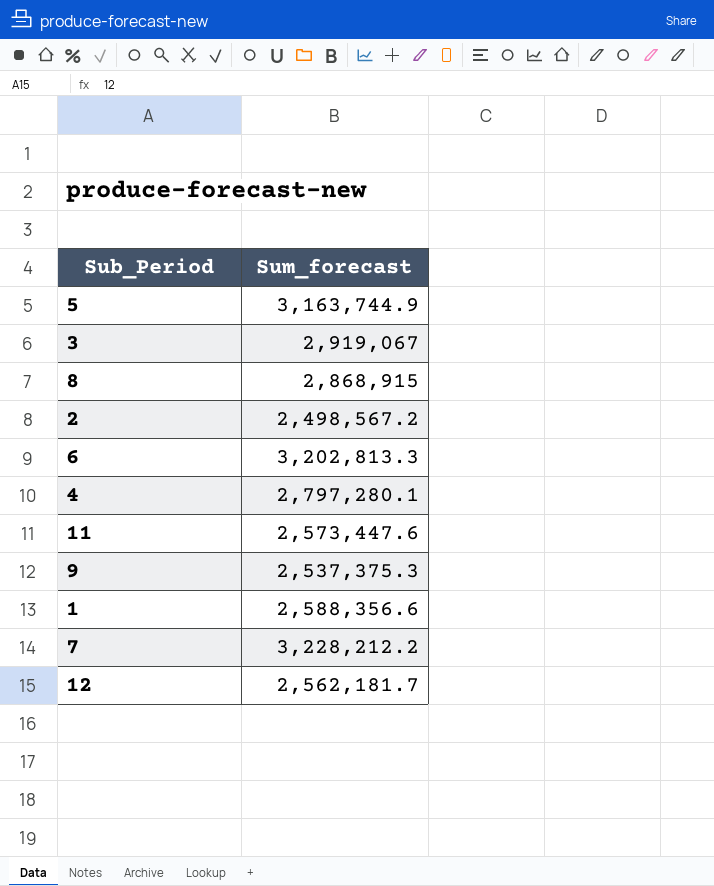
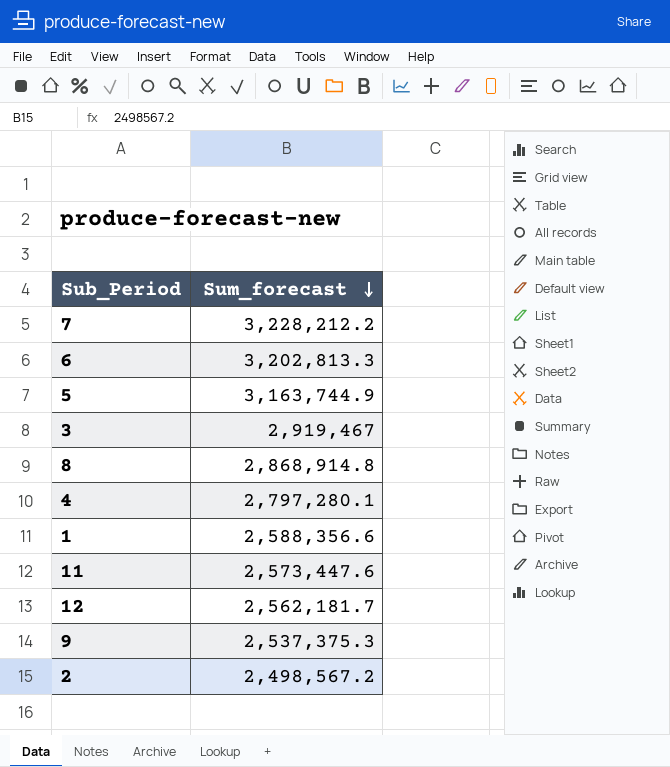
row order: none -> Sum_forecast descending
3 | Sum_forecast: 2,919,067 -> 2,919,467
8 | Sum_forecast: 2,868,915 -> 2,868,914.8

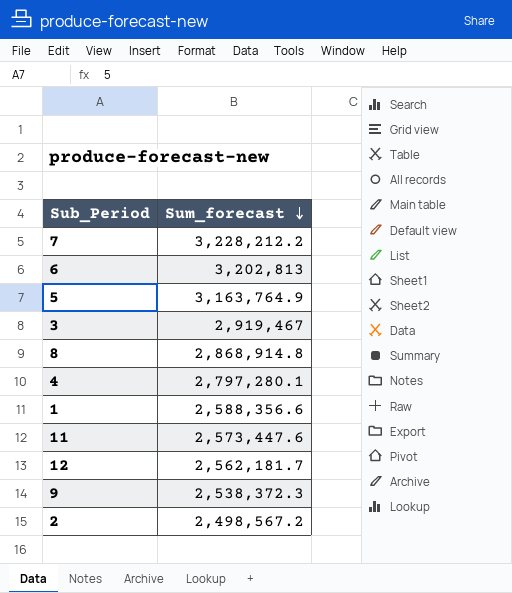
6 | Sum_forecast: 3,202,813.3 -> 3,202,813
5 | Sum_forecast: 3,163,744.9 -> 3,163,764.9
9 | Sum_forecast: 2,537,375.3 -> 2,538,372.3

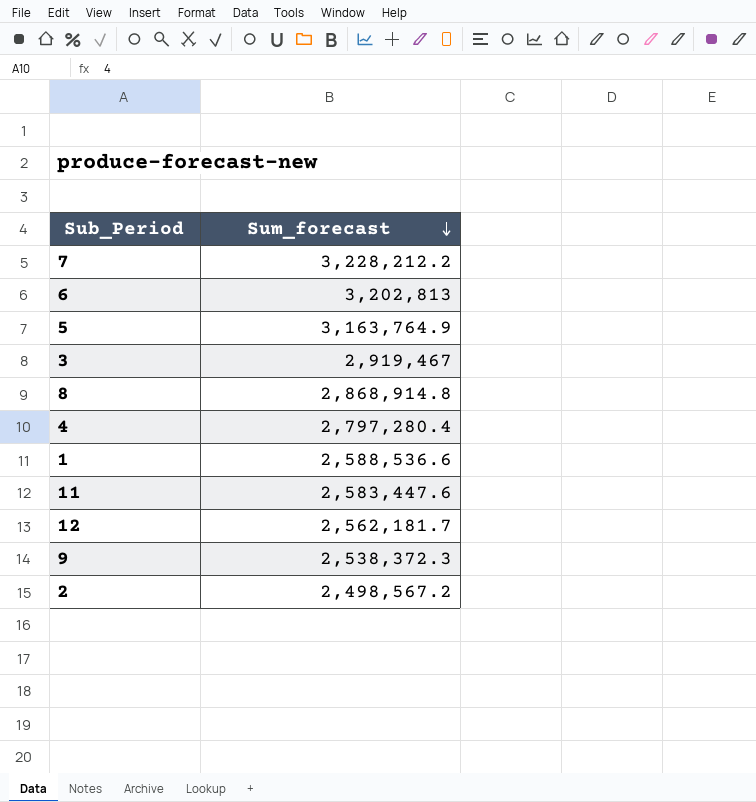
4 | Sum_forecast: 2,797,280.1 -> 2,797,280.4
1 | Sum_forecast: 2,588,356.6 -> 2,588,536.6
11 | Sum_forecast: 2,573,447.6 -> 2,583,447.6

